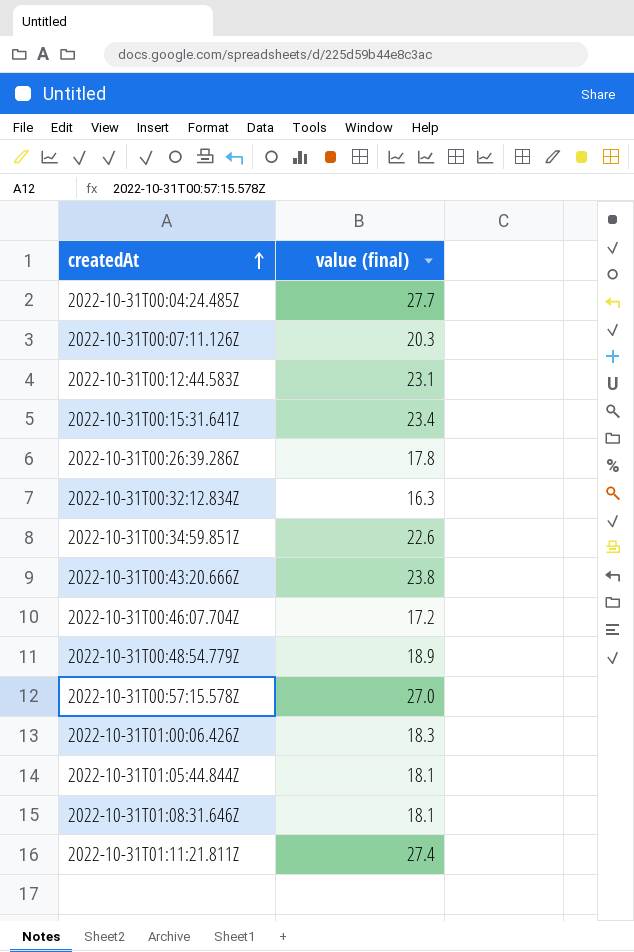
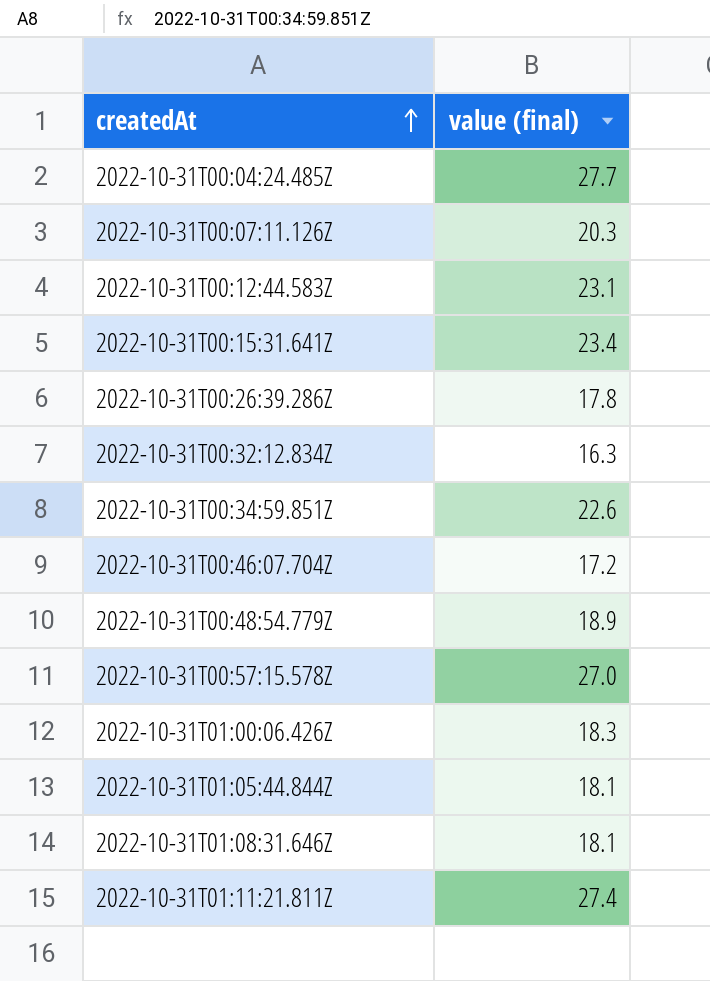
row 2022-10-31T00:43:20.666Z: 23.8 -> none

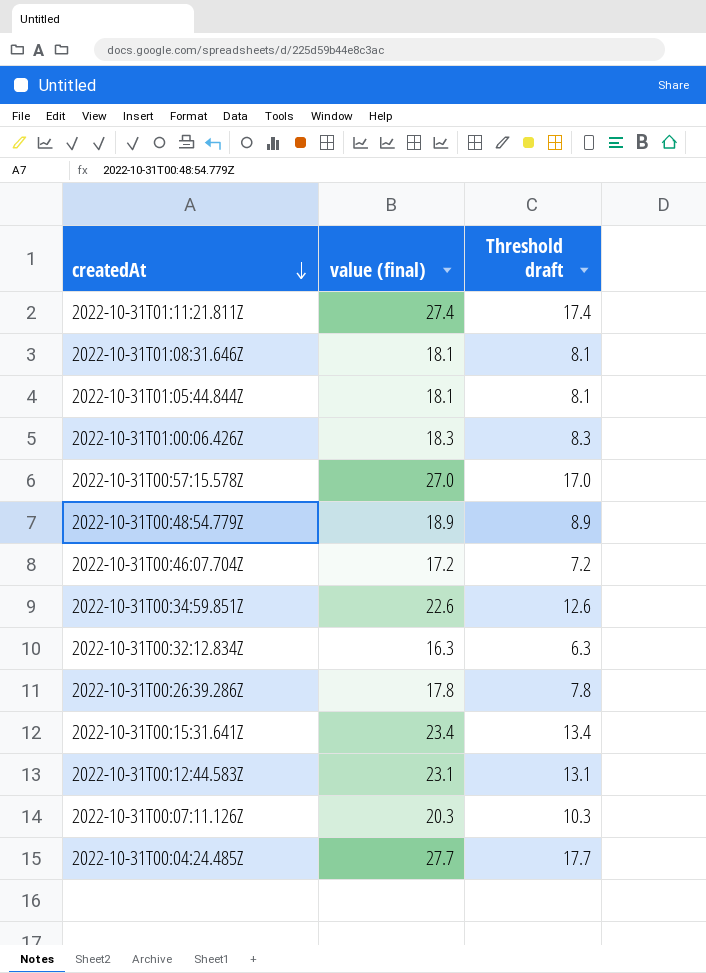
row order: createdAt ascending -> createdAt descending
column Threshold draft | formula: none -> [value (final)] - 10

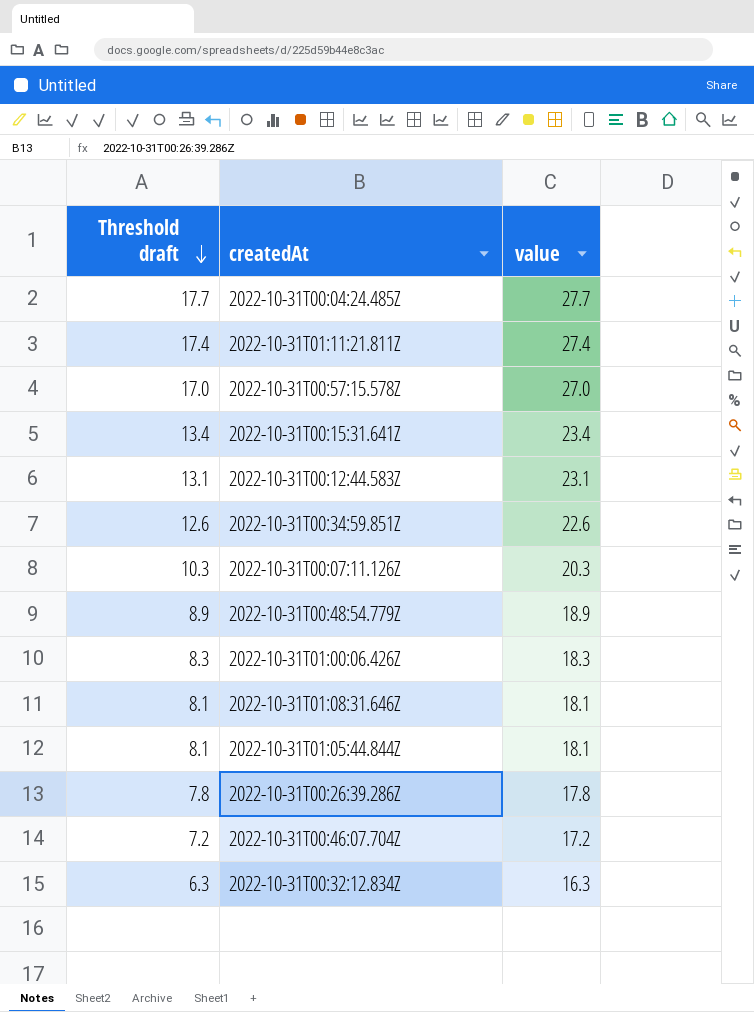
row order: createdAt descending -> Threshold draft descending
column Threshold draft | position: 3 -> 1
column name: value (final) -> value

